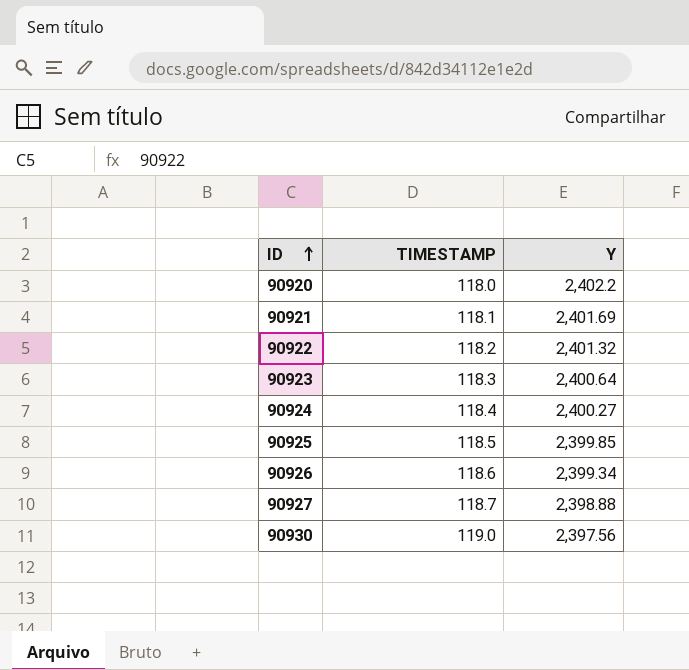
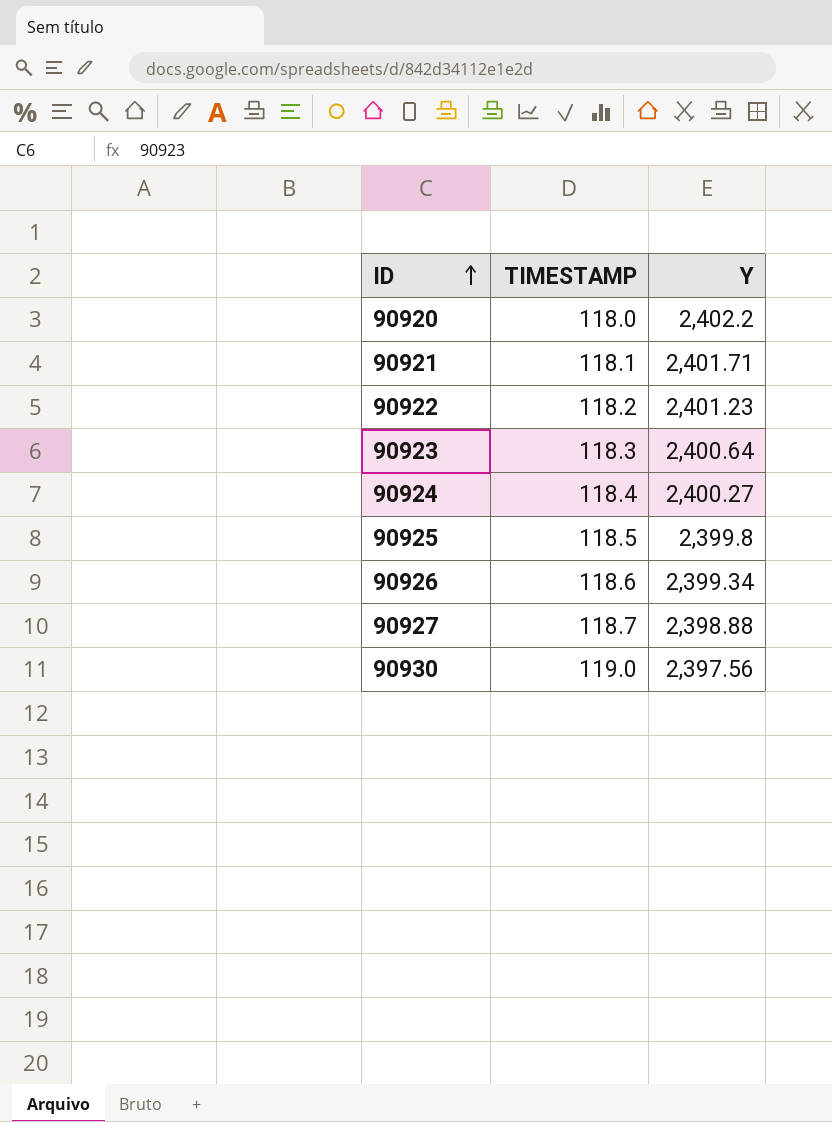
90921 | Y: 2,401.69 -> 2,401.71
90922 | Y: 2,401.32 -> 2,401.23
90925 | Y: 2,399.85 -> 2,399.8

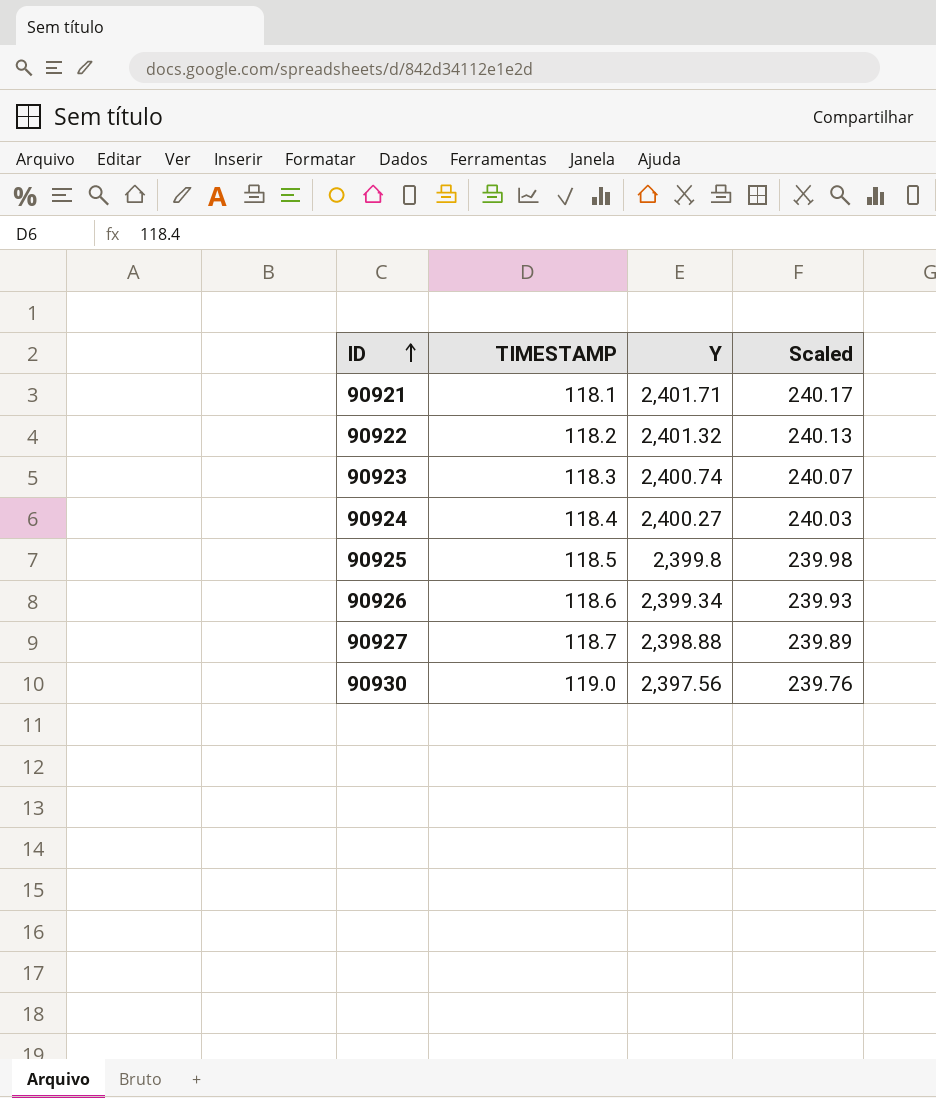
column Scaled | formula: none -> [Y] * 0.1
row 90920: 118.0 | 2,402.2 -> none
90922 | Y: 2,401.23 -> 2,401.32
90923 | Y: 2,400.64 -> 2,400.74

